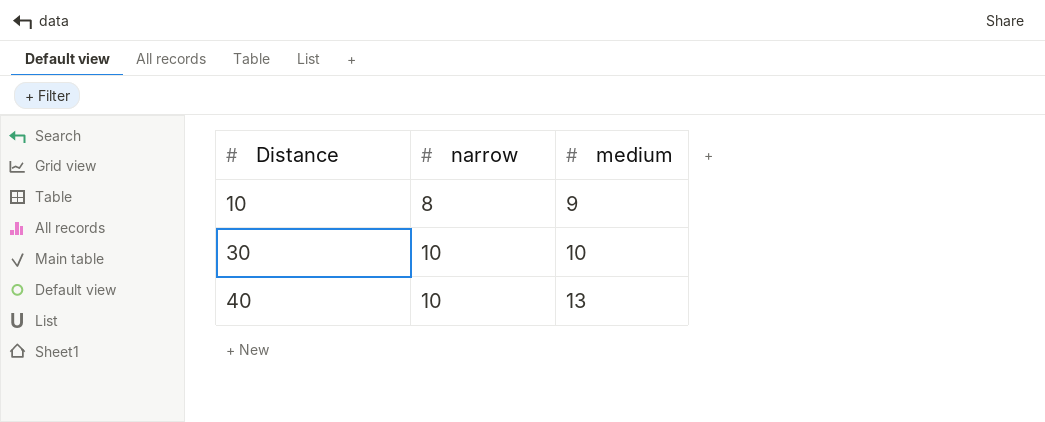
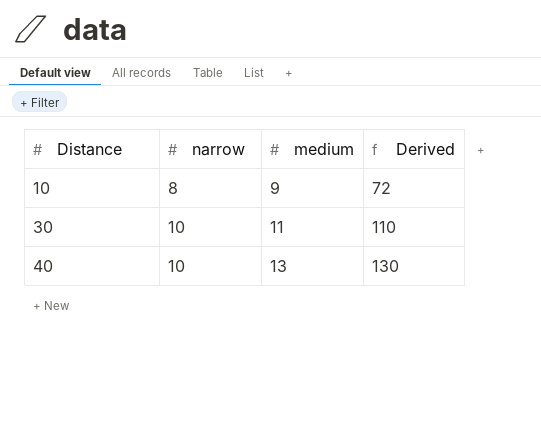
column Derived | formula: none -> [narrow] * [medium]
30 | medium: 10 -> 11

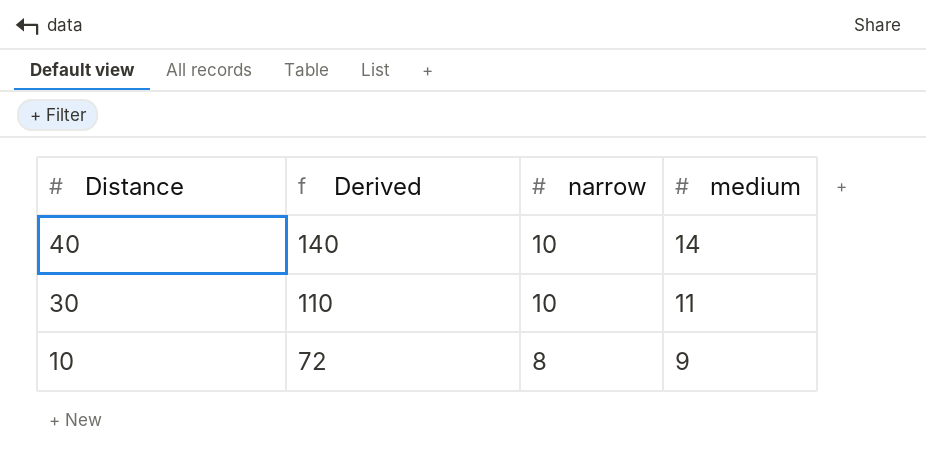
row order: Distance ascending -> Distance descending
column Derived | position: 4 -> 2
40 | Derived: 130 -> 140
40 | medium: 13 -> 14

